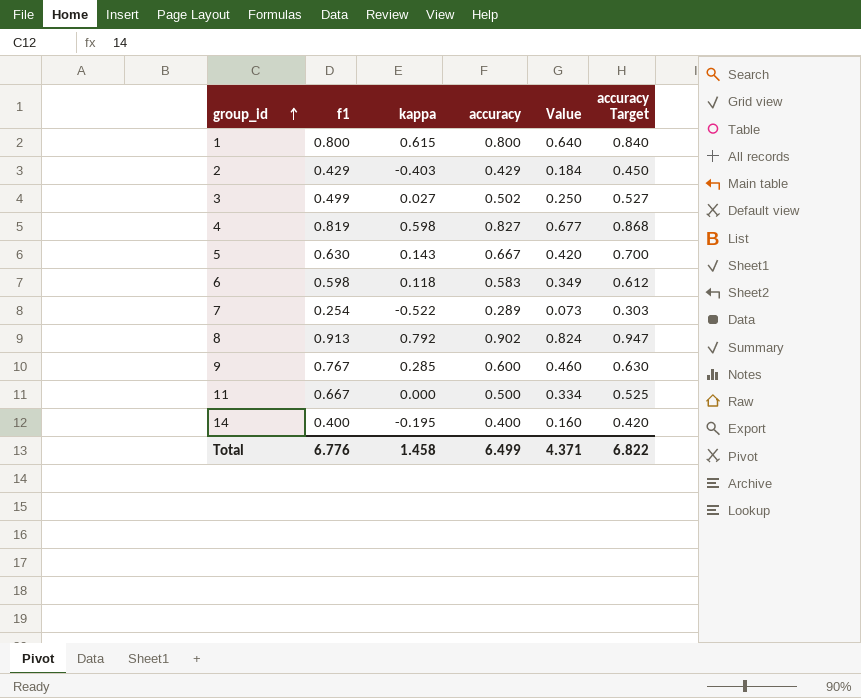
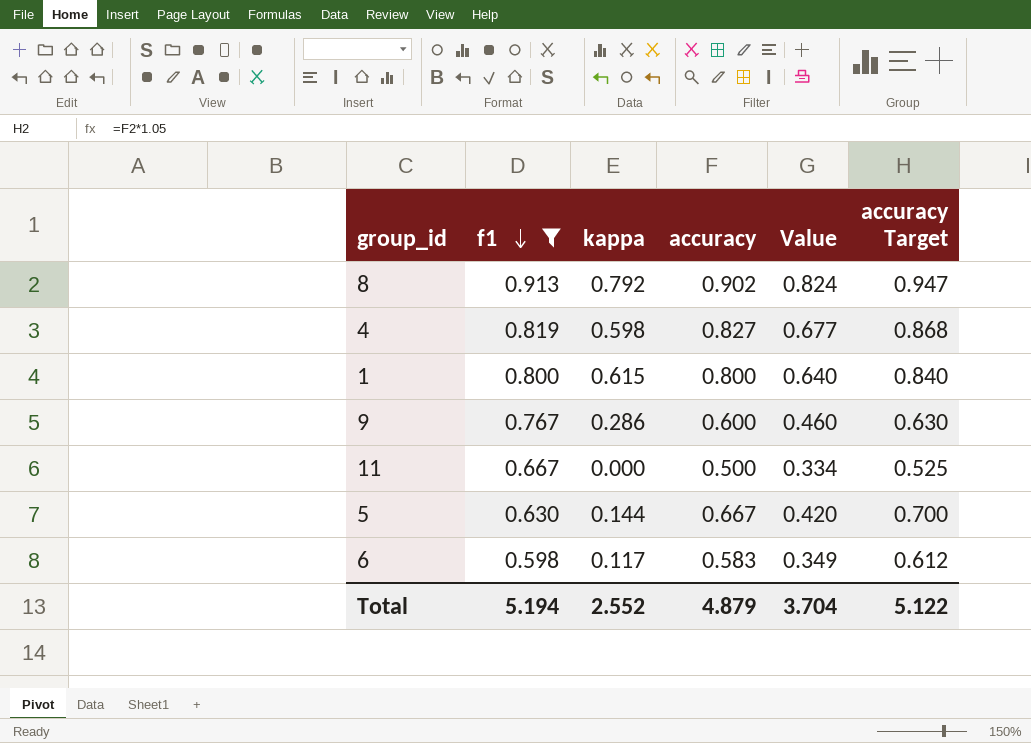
filter: none -> f1 >= 0.598
row order: group_id ascending -> f1 descending
9 | kappa: 0.285 -> 0.286
5 | kappa: 0.143 -> 0.144
6 | kappa: 0.118 -> 0.117
Total | f1: 6.776 -> 5.194
Total | kappa: 1.458 -> 2.552
Total | accuracy: 6.499 -> 4.879
Total | Value: 4.371 -> 3.704
Total | accuracy Target: 6.822 -> 5.122

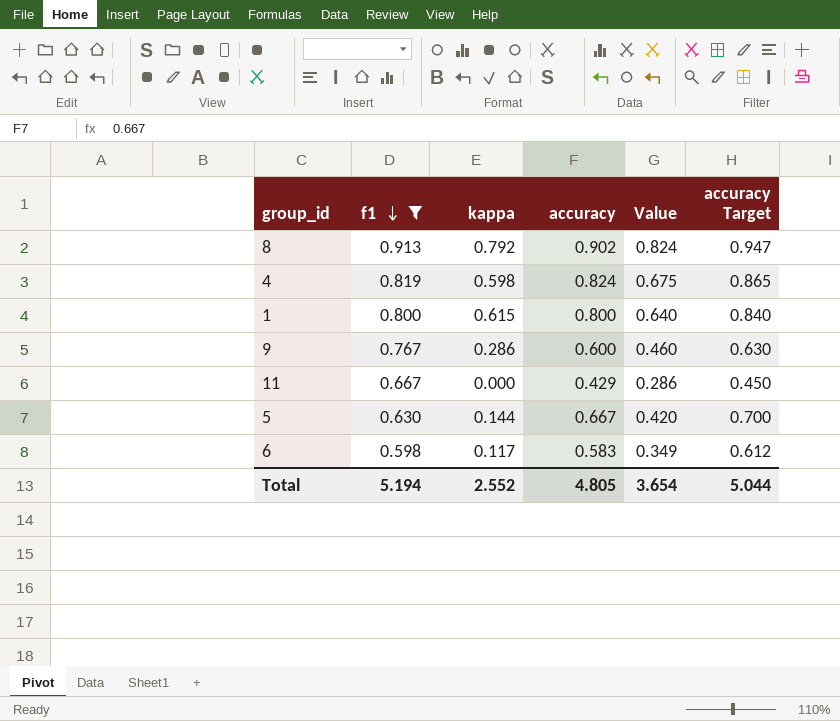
4 | accuracy: 0.827 -> 0.824
4 | Value: 0.677 -> 0.675
4 | accuracy Target: 0.868 -> 0.865
11 | accuracy: 0.500 -> 0.429
11 | Value: 0.334 -> 0.286
11 | accuracy Target: 0.525 -> 0.450
Total | accuracy: 4.879 -> 4.805
Total | Value: 3.704 -> 3.654
Total | accuracy Target: 5.122 -> 5.044

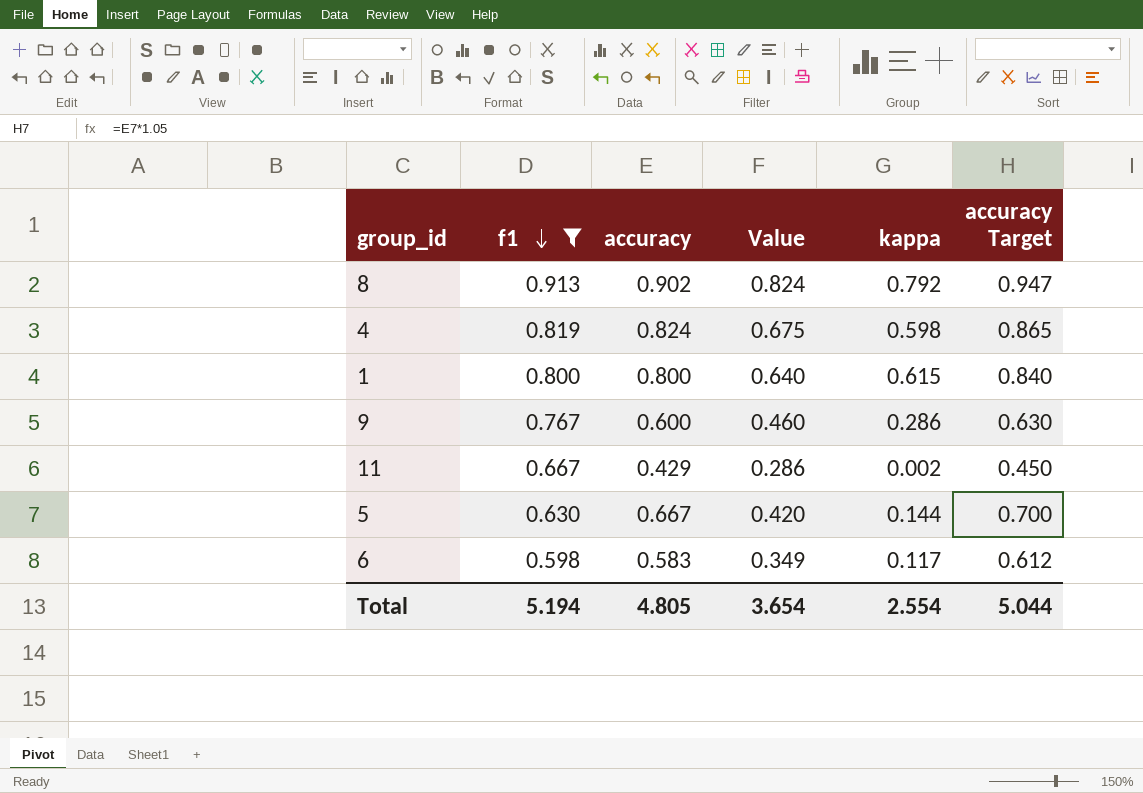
column kappa | position: 3 -> 5
11 | kappa: 0.000 -> 0.002
Total | kappa: 2.552 -> 2.554

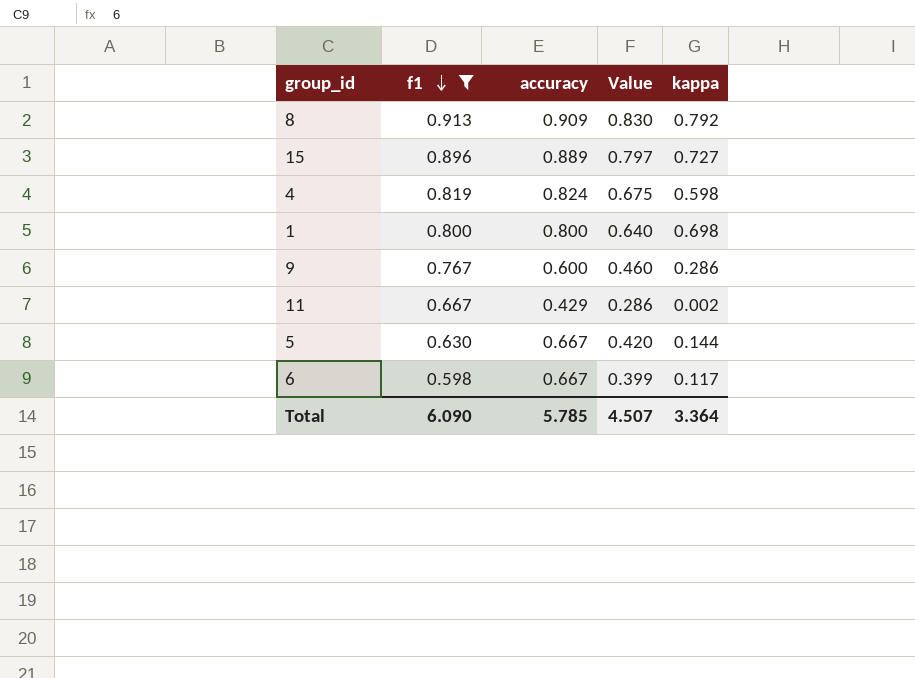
column accuracy Target | formula: [accuracy] * 1.05 -> none
8 | accuracy: 0.902 -> 0.909
8 | Value: 0.824 -> 0.830
row 15: none -> 0.896 | 0.889 | 0.797 | 0.727
1 | kappa: 0.615 -> 0.698
6 | accuracy: 0.583 -> 0.667
6 | Value: 0.349 -> 0.399
Total | f1: 5.194 -> 6.090
Total | accuracy: 4.805 -> 5.785
Total | Value: 3.654 -> 4.507
Total | kappa: 2.554 -> 3.364

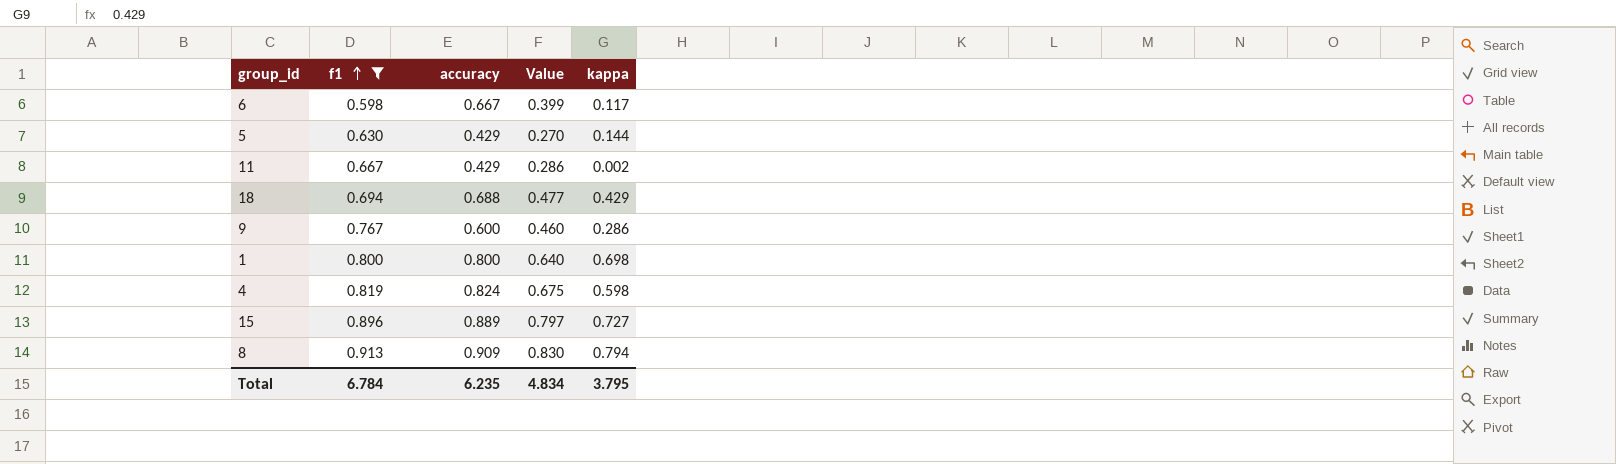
row order: f1 descending -> f1 ascending
5 | accuracy: 0.667 -> 0.429
5 | Value: 0.420 -> 0.270
row 18: none -> 0.694 | 0.688 | 0.477 | 0.429
8 | kappa: 0.792 -> 0.794
Total | f1: 6.090 -> 6.784
Total | accuracy: 5.785 -> 6.235
Total | Value: 4.507 -> 4.834
Total | kappa: 3.364 -> 3.795

